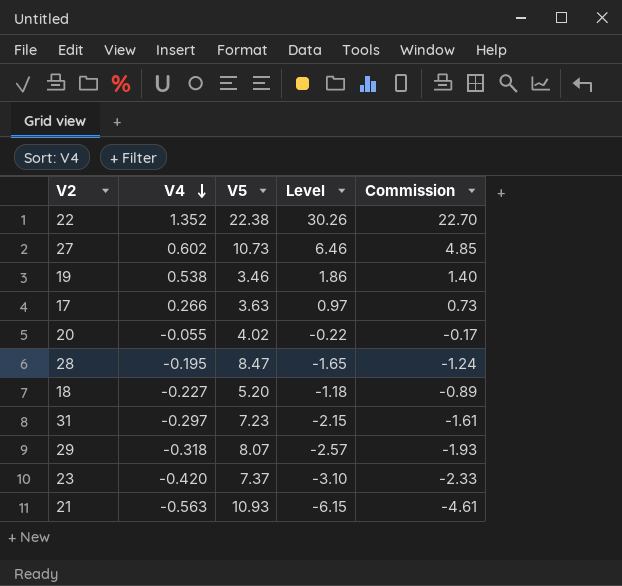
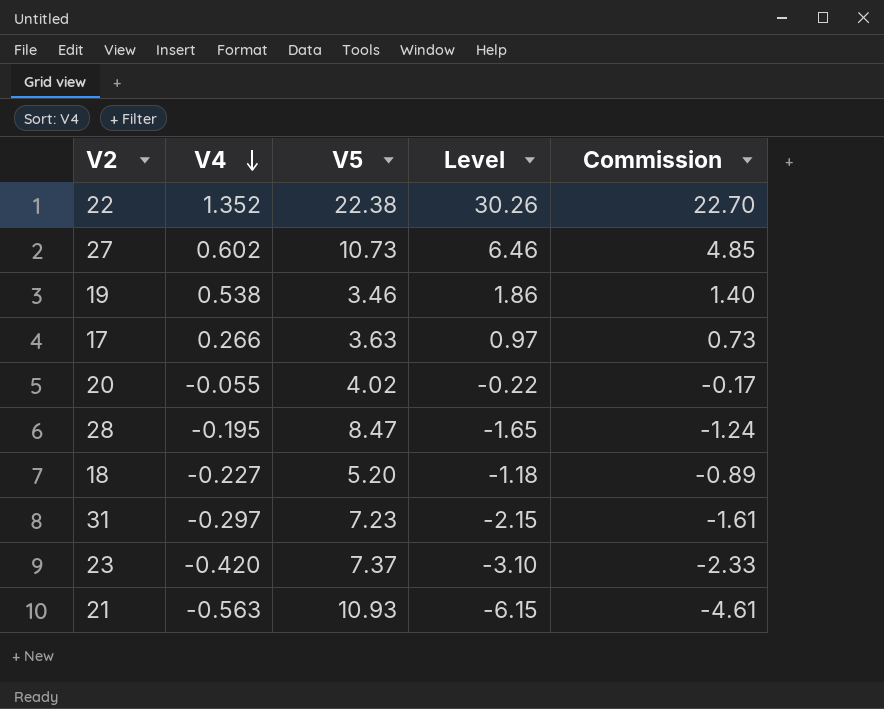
row 29: -0.318 | 8.07 | -2.57 | -1.93 -> none

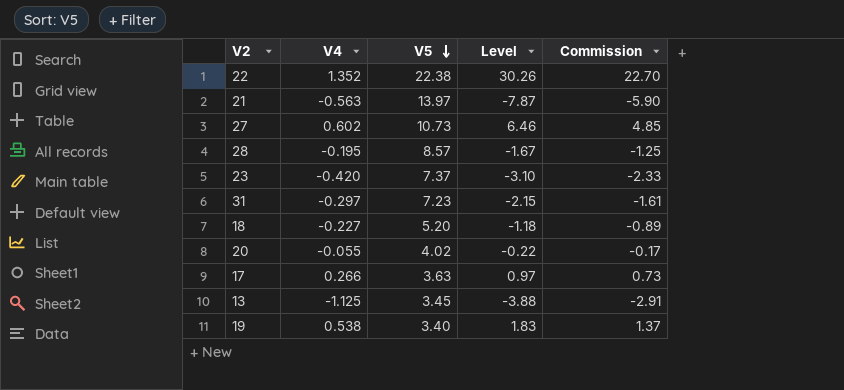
row order: V4 descending -> V5 descending
21 | V5: 10.93 -> 13.97
21 | Level: -6.15 -> -7.87
21 | Commission: -4.61 -> -5.90
28 | V5: 8.47 -> 8.57
28 | Level: -1.65 -> -1.67
28 | Commission: -1.24 -> -1.25
row 13: none -> -1.125 | 3.45 | -3.88 | -2.91
19 | V5: 3.46 -> 3.40
19 | Level: 1.86 -> 1.83
19 | Commission: 1.40 -> 1.37

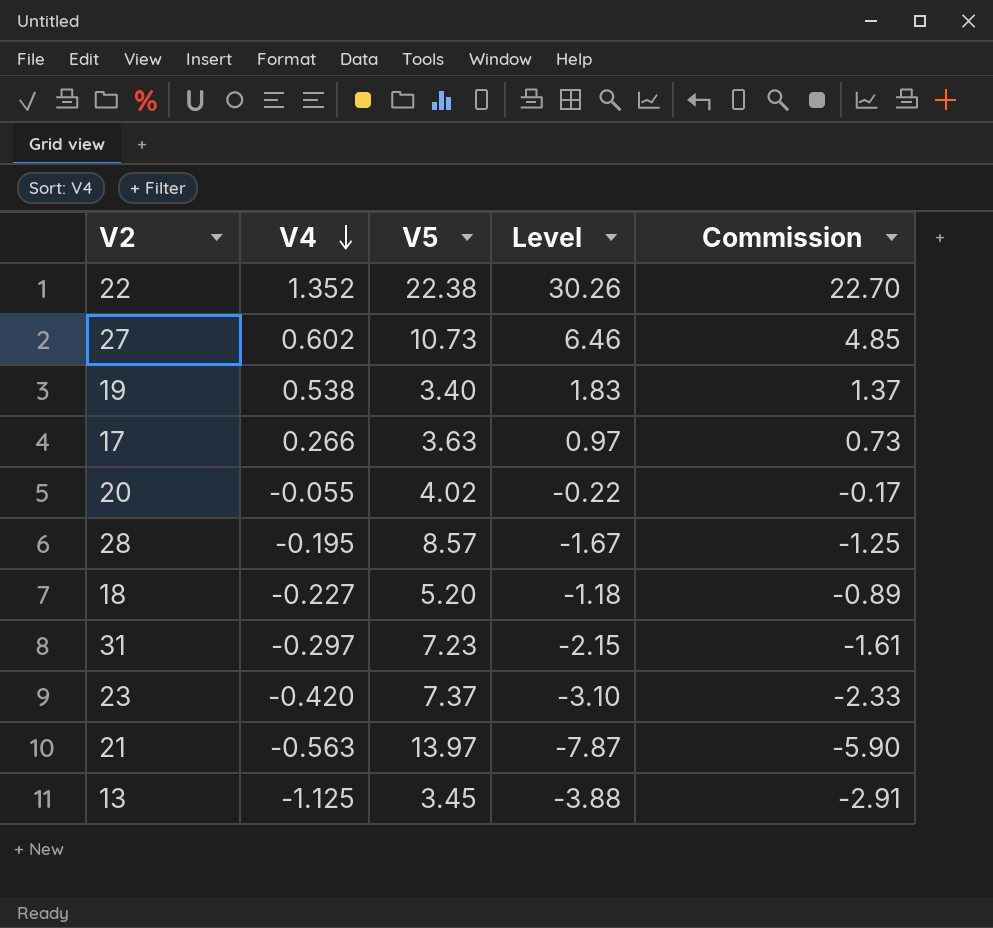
row order: V5 descending -> V4 descending

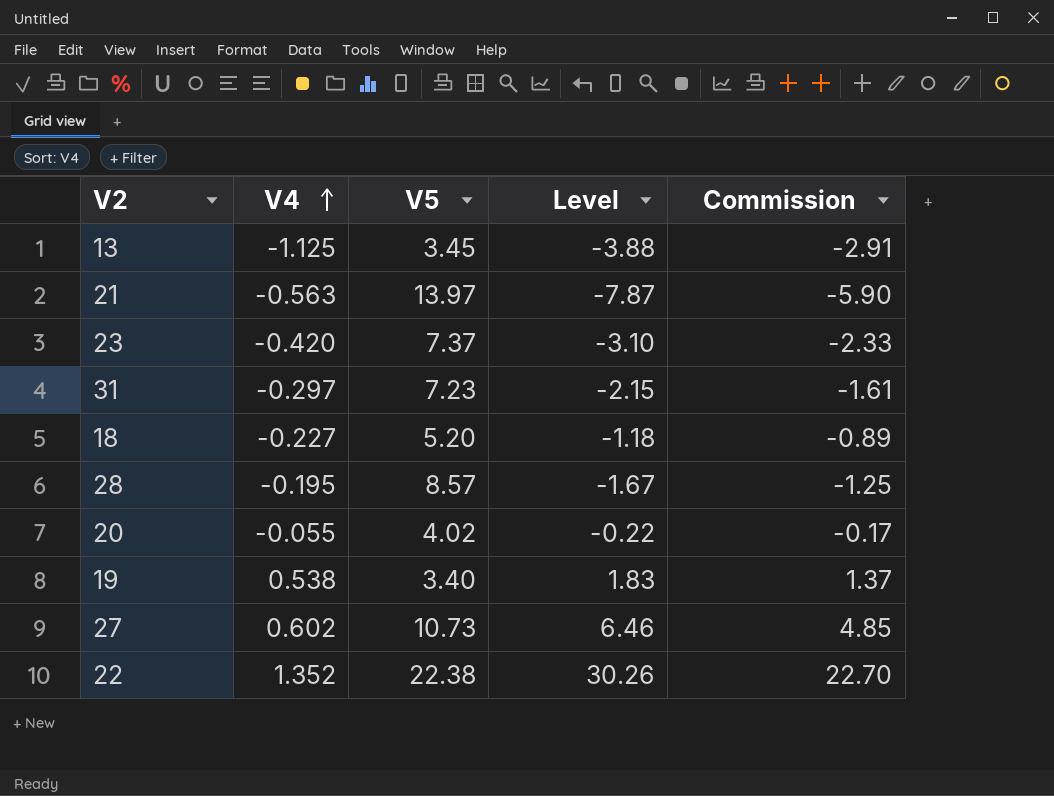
row order: V4 descending -> V4 ascending
row 17: 0.266 | 3.63 | 0.97 | 0.73 -> none

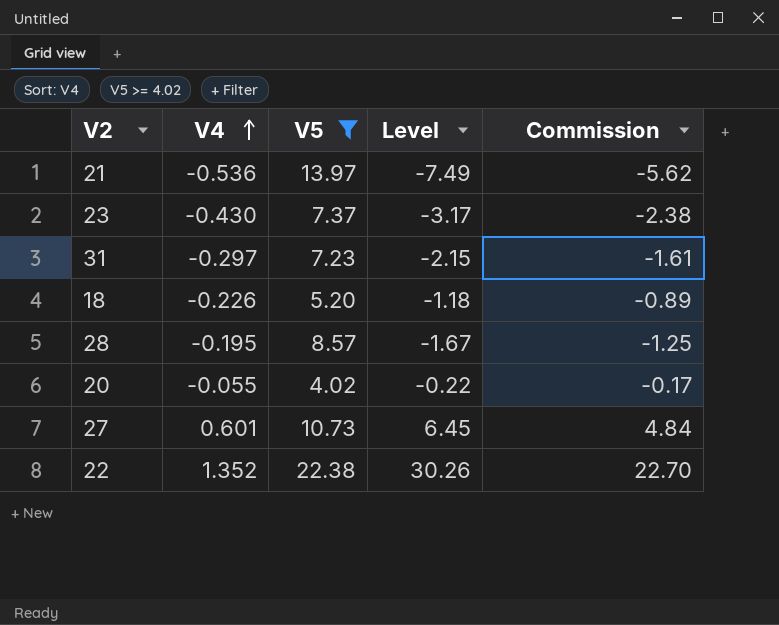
filter: none -> V5 >= 4.02
21 | V4: -0.563 -> -0.536
21 | Level: -7.87 -> -7.49
21 | Commission: -5.90 -> -5.62
23 | V4: -0.420 -> -0.430
23 | Level: -3.10 -> -3.17
23 | Commission: -2.33 -> -2.38
18 | V4: -0.227 -> -0.226
27 | V4: 0.602 -> 0.601
27 | Level: 6.46 -> 6.45
27 | Commission: 4.85 -> 4.84

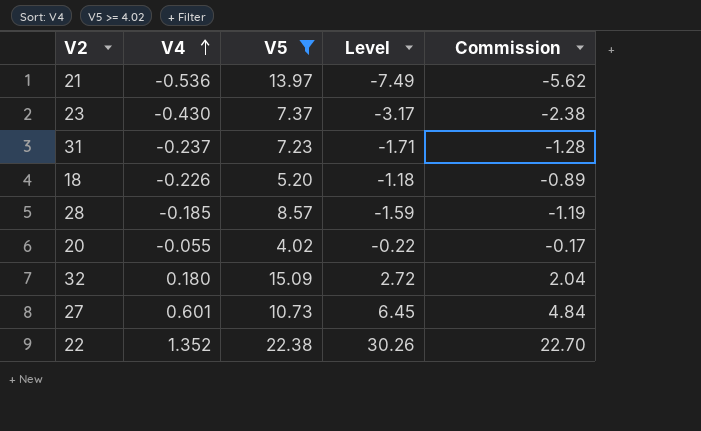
31 | V4: -0.297 -> -0.237
31 | Level: -2.15 -> -1.71
31 | Commission: -1.61 -> -1.28
28 | V4: -0.195 -> -0.185
28 | Level: -1.67 -> -1.59
28 | Commission: -1.25 -> -1.19
row 32: none -> 0.180 | 15.09 | 2.72 | 2.04

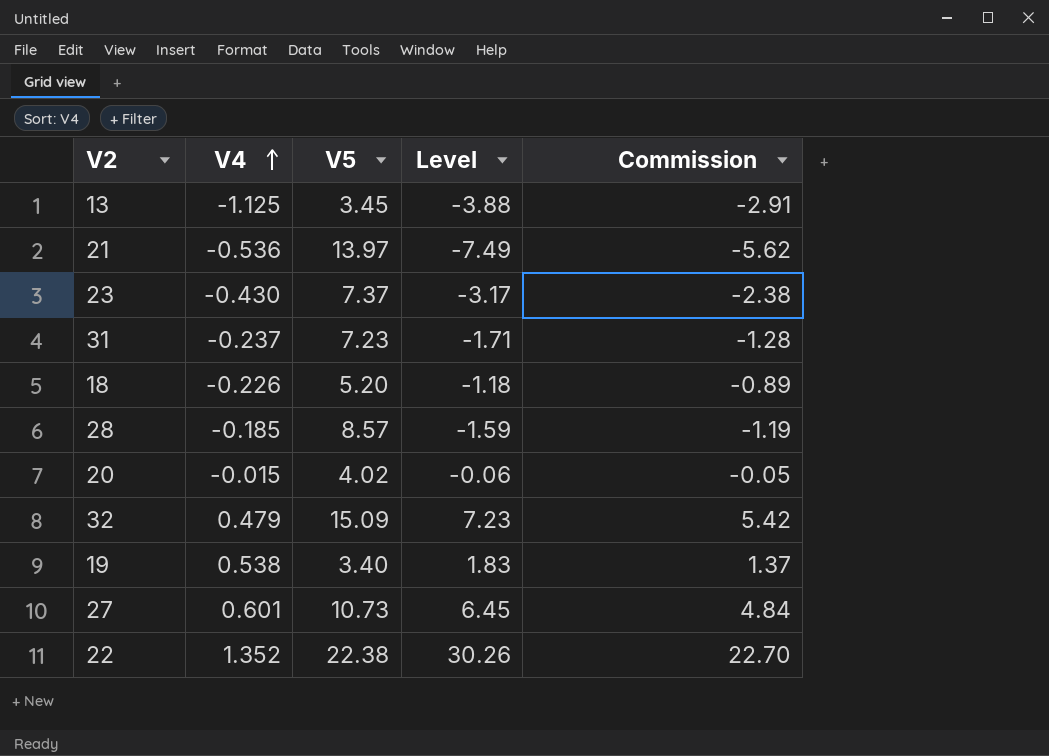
filter: V5 >= 4.02 -> none
20 | V4: -0.055 -> -0.015
20 | Level: -0.22 -> -0.06
20 | Commission: -0.17 -> -0.05
32 | V4: 0.180 -> 0.479
32 | Level: 2.72 -> 7.23
32 | Commission: 2.04 -> 5.42

